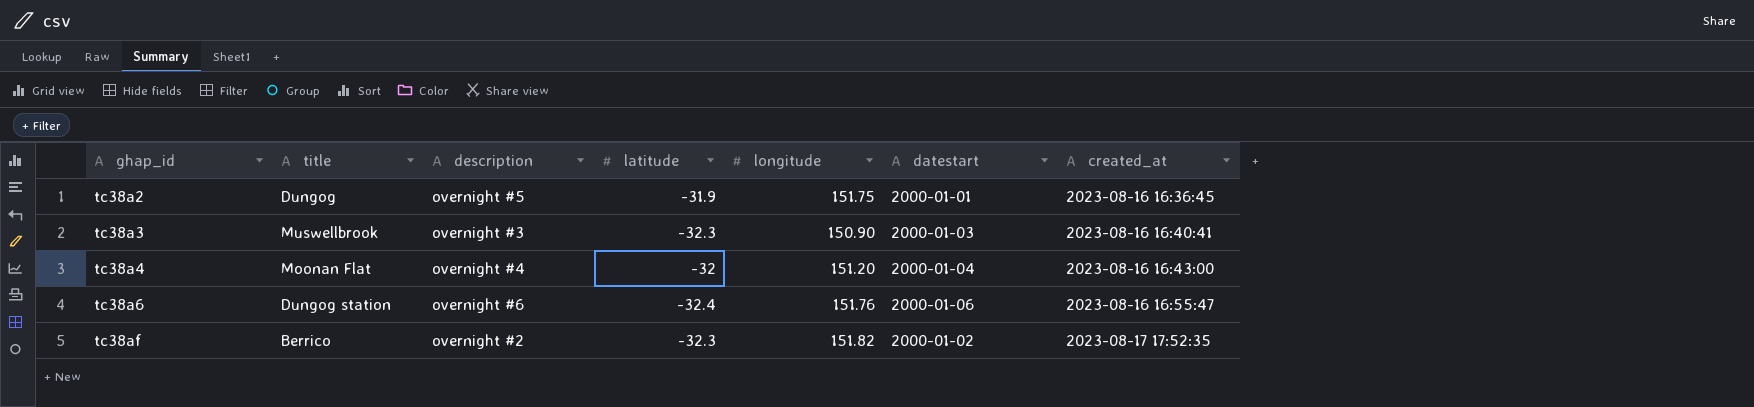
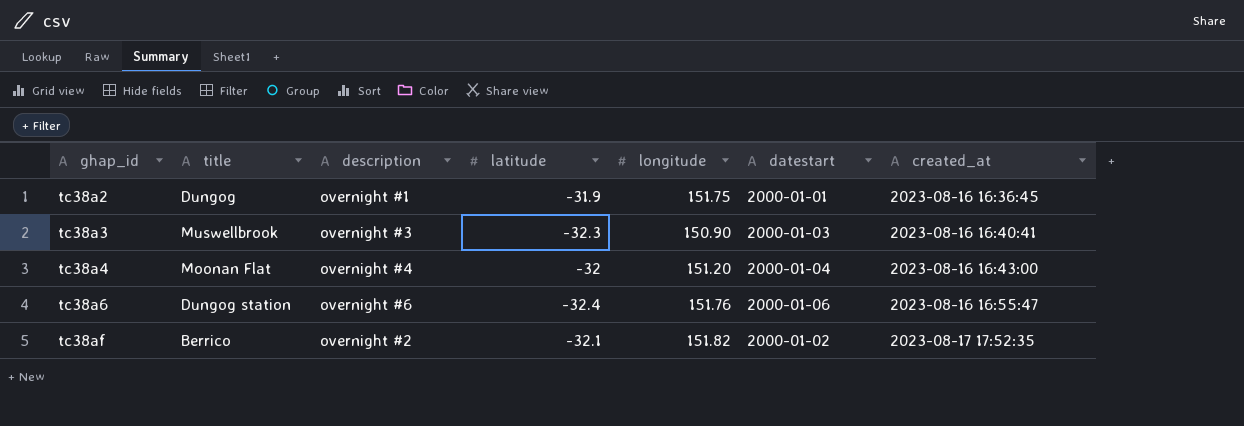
tc38a2 | description: overnight #5 -> overnight #1
tc38af | latitude: -32.3 -> -32.1

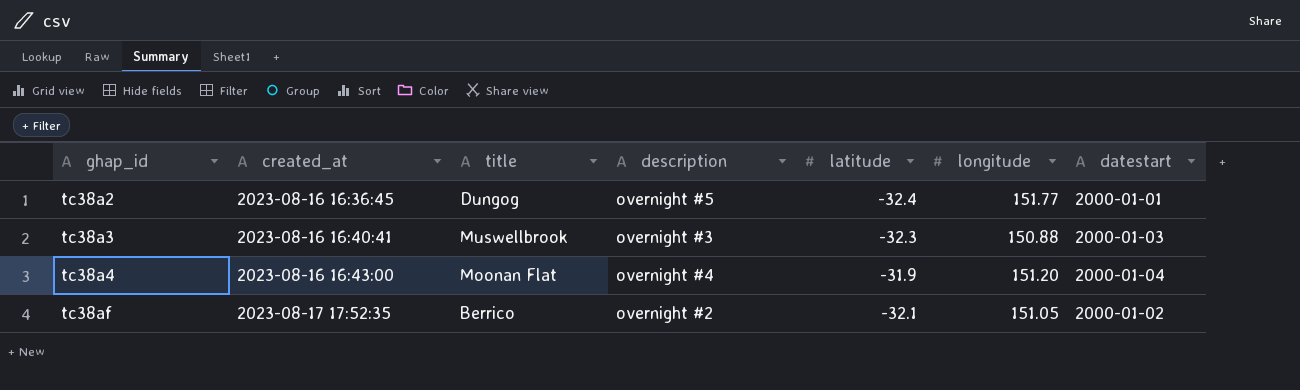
column created_at | position: 7 -> 2
row tc38a6: Dungog station | overnight #6 | -32.4 | 151.76 | 2000-01-06 | 2023-08-16 16:55:47 -> none
tc38a2 | description: overnight #1 -> overnight #5
tc38a2 | latitude: -31.9 -> -32.4
tc38a2 | longitude: 151.75 -> 151.77
tc38a3 | longitude: 150.90 -> 150.88
tc38a4 | latitude: -32 -> -31.9
tc38af | longitude: 151.82 -> 151.05

